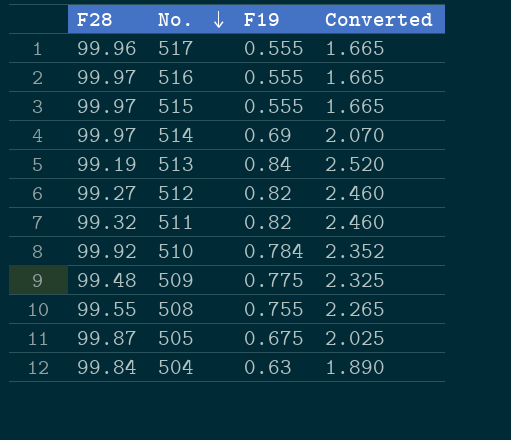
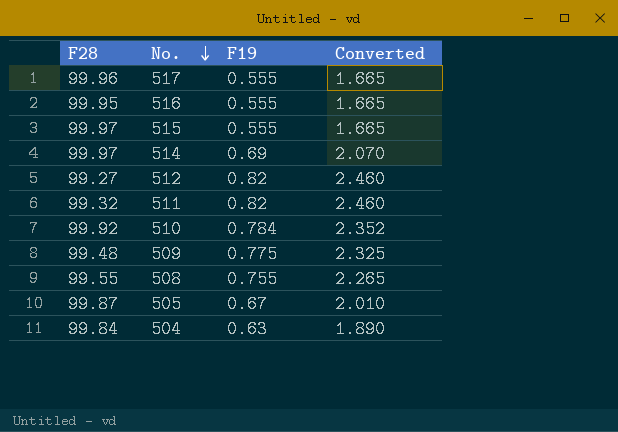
row 513: 99.19 | 0.84 | 2.520 -> none
516 | F28: 99.97 -> 99.95
505 | F19: 0.675 -> 0.67
505 | Converted: 2.025 -> 2.010

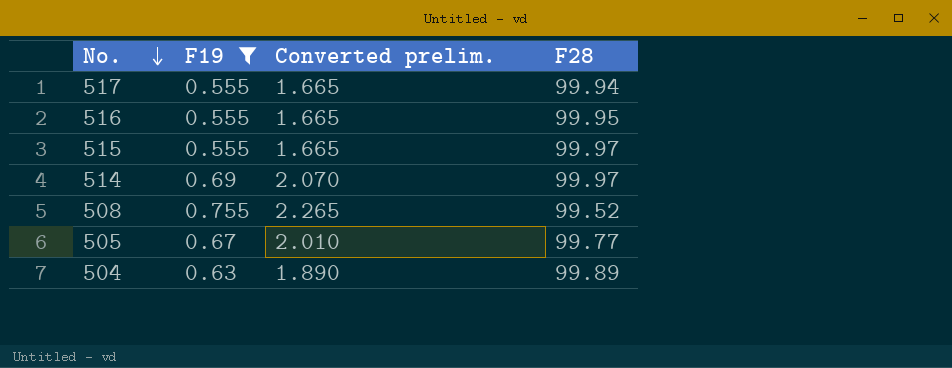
filter: none -> F19 <= 0.755
column name: Converted -> Converted prelim.
column F28 | position: 1 -> 4
517 | F28: 99.96 -> 99.94
508 | F28: 99.55 -> 99.52
505 | F28: 99.87 -> 99.77
504 | F28: 99.84 -> 99.89

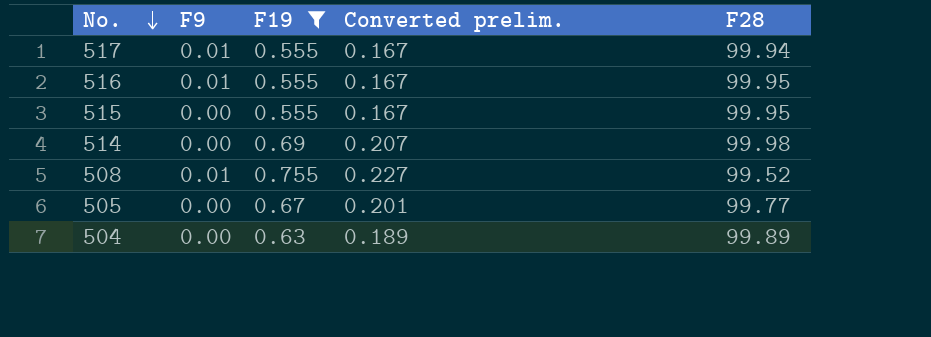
column F9 | position: none -> 2
column Converted prelim. | formula: [F19] * 3 -> [F19] * 0.3
515 | F28: 99.97 -> 99.95
514 | F28: 99.97 -> 99.98

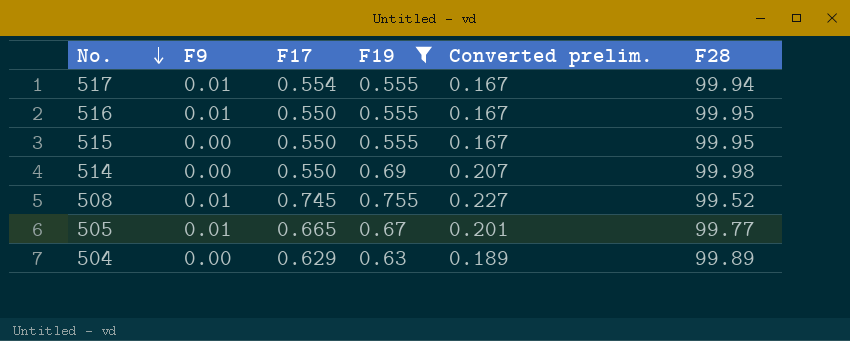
column F17 | position: none -> 3
505 | F9: 0.00 -> 0.01

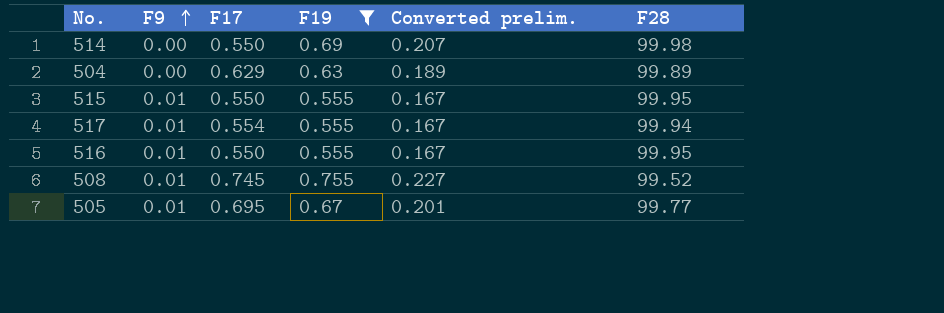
row order: No. descending -> F9 ascending
515 | F9: 0.00 -> 0.01
505 | F17: 0.665 -> 0.695

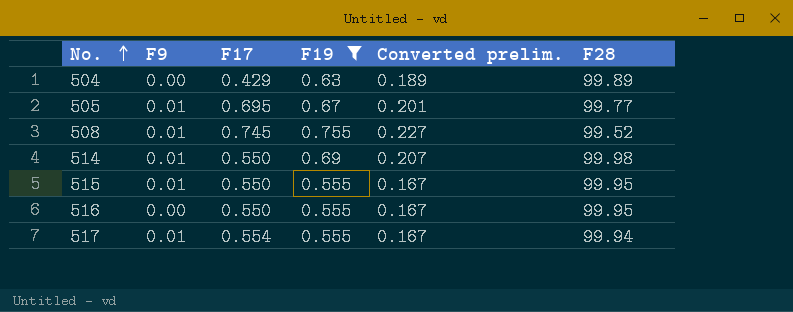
row order: F9 ascending -> No. ascending
504 | F17: 0.629 -> 0.429
514 | F9: 0.00 -> 0.01
516 | F9: 0.01 -> 0.00

